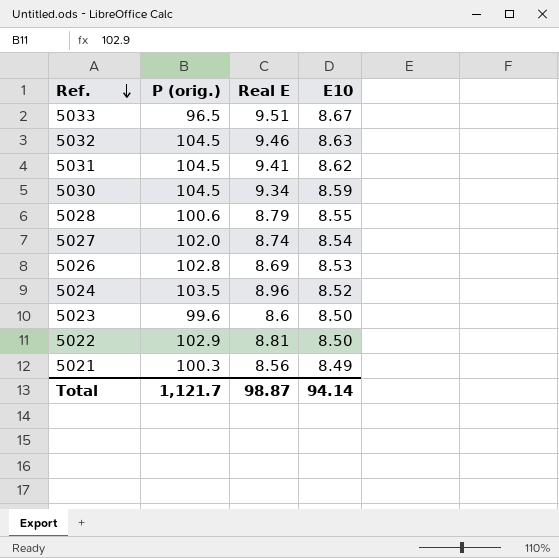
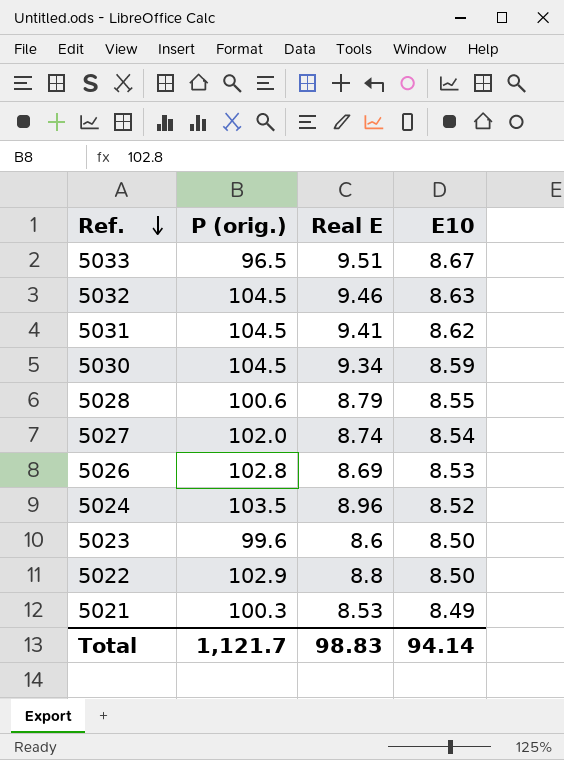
5022 | Real E: 8.81 -> 8.8
5021 | Real E: 8.56 -> 8.53
Total | Real E: 98.87 -> 98.83

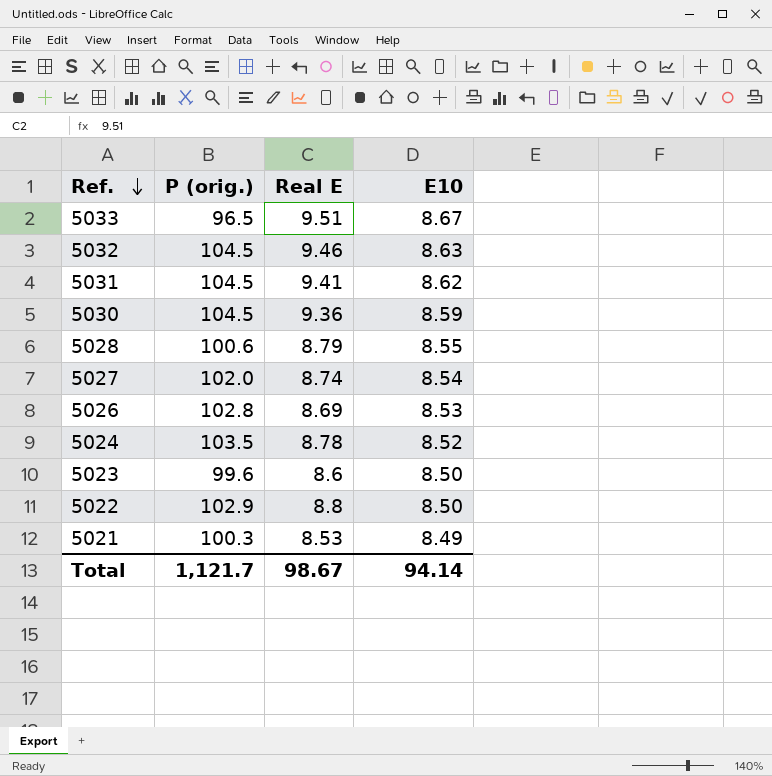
5030 | Real E: 9.34 -> 9.36
5024 | Real E: 8.96 -> 8.78
Total | Real E: 98.83 -> 98.67

